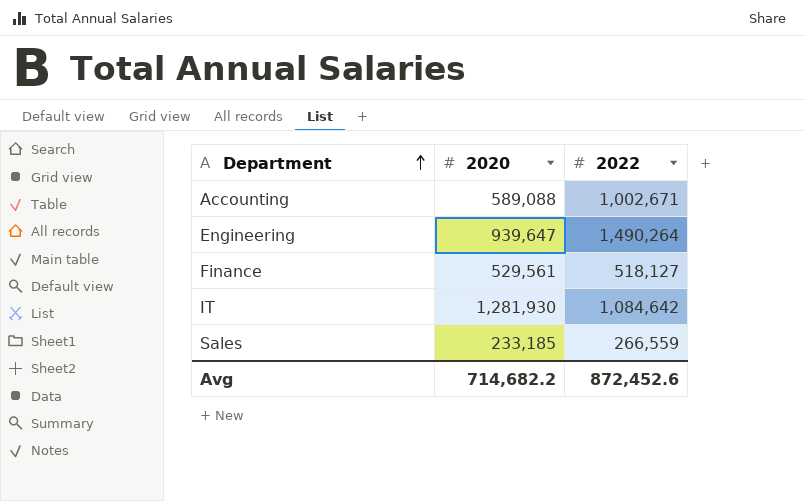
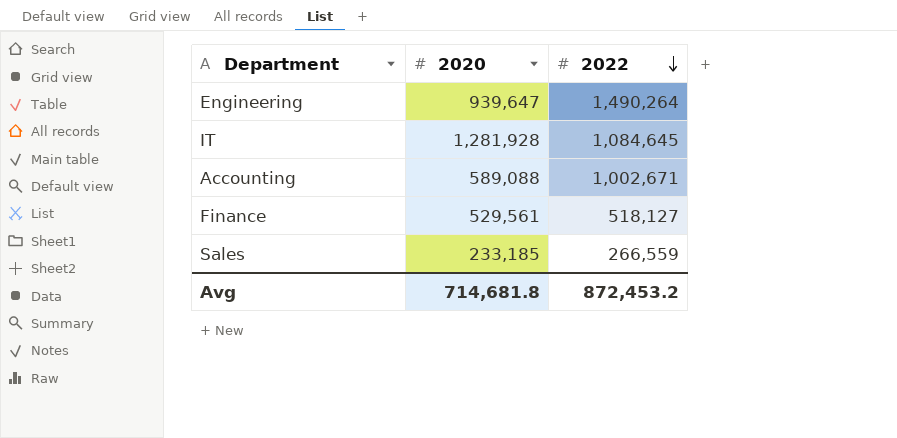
row order: Department ascending -> 2022 descending
IT | 2020: 1,281,930 -> 1,281,928
IT | 2022: 1,084,642 -> 1,084,645
Avg | 2020: 714,682.2 -> 714,681.8
Avg | 2022: 872,452.6 -> 872,453.2

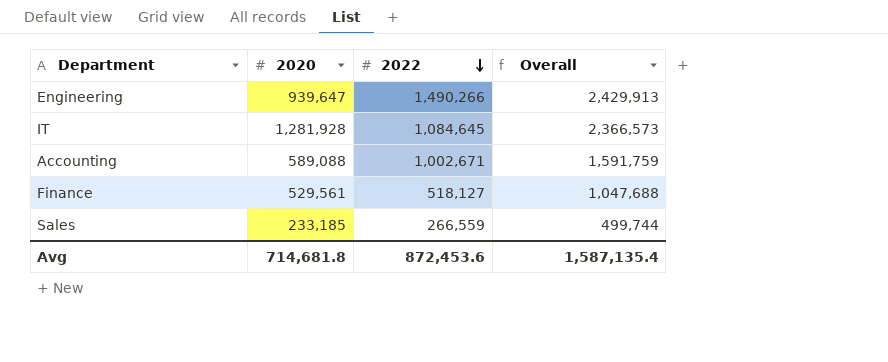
column Overall | formula: none -> [2020] + [2022]
Engineering | 2022: 1,490,264 -> 1,490,266
Avg | 2022: 872,453.2 -> 872,453.6

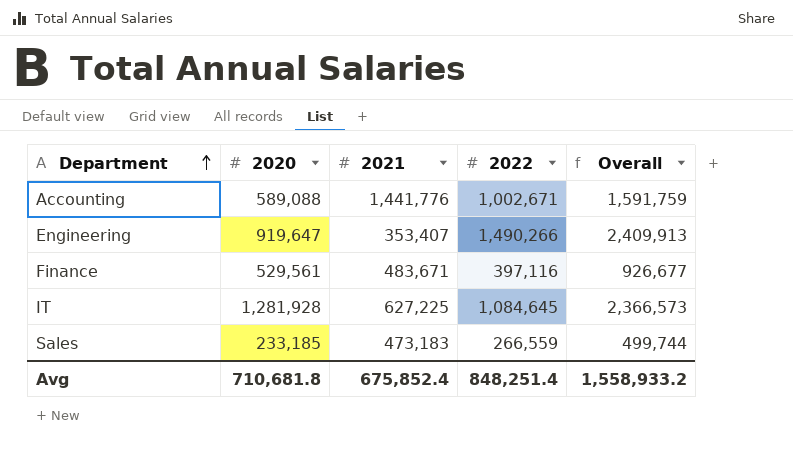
row order: 2022 descending -> Department ascending
column 2021 | position: none -> 3
Engineering | 2020: 939,647 -> 919,647
Engineering | Overall: 2,429,913 -> 2,409,913
Finance | 2022: 518,127 -> 397,116
Finance | Overall: 1,047,688 -> 926,677
Avg | 2020: 714,681.8 -> 710,681.8
Avg | 2022: 872,453.6 -> 848,251.4
Avg | Overall: 1,587,135.4 -> 1,558,933.2

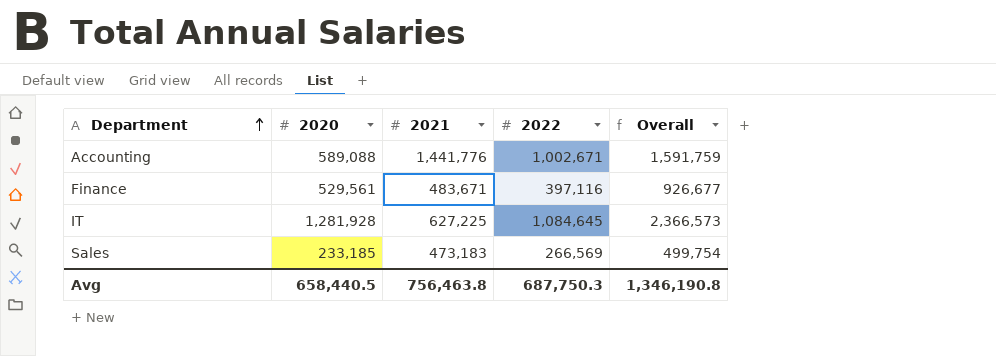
row Engineering: 919,647 | 353,407 | 1,490,266 | 2,409,913 -> none
Sales | 2022: 266,559 -> 266,569
Sales | Overall: 499,744 -> 499,754
Avg | 2020: 710,681.8 -> 658,440.5
Avg | 2021: 675,852.4 -> 756,463.8
Avg | 2022: 848,251.4 -> 687,750.3
Avg | Overall: 1,558,933.2 -> 1,346,190.8

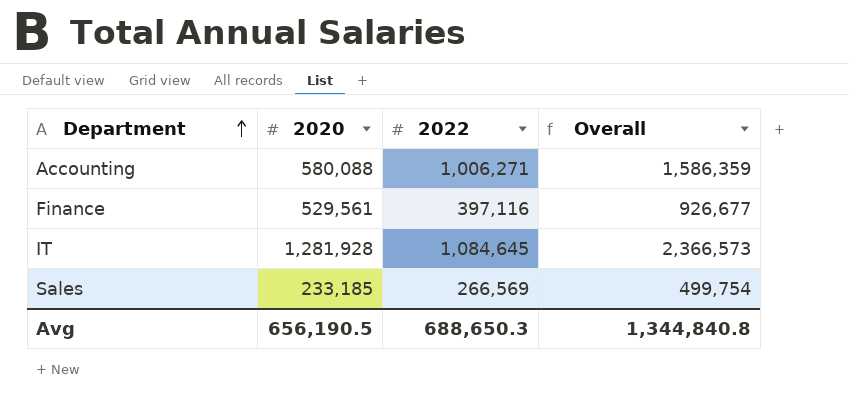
column 2021 | position: 3 -> none
Accounting | 2020: 589,088 -> 580,088
Accounting | 2022: 1,002,671 -> 1,006,271
Accounting | Overall: 1,591,759 -> 1,586,359
Avg | 2020: 658,440.5 -> 656,190.5
Avg | 2022: 687,750.3 -> 688,650.3
Avg | Overall: 1,346,190.8 -> 1,344,840.8

